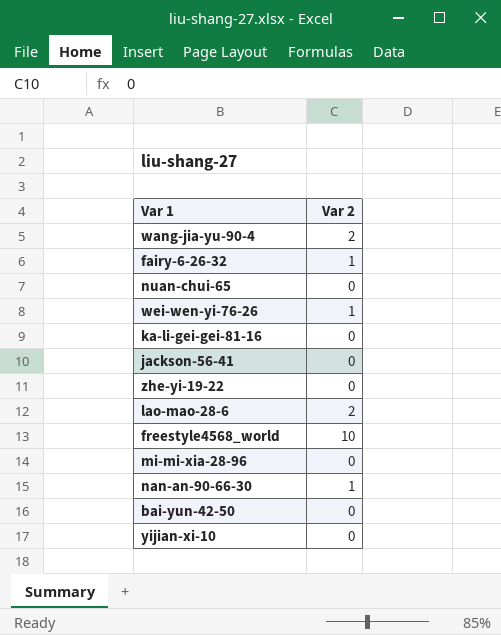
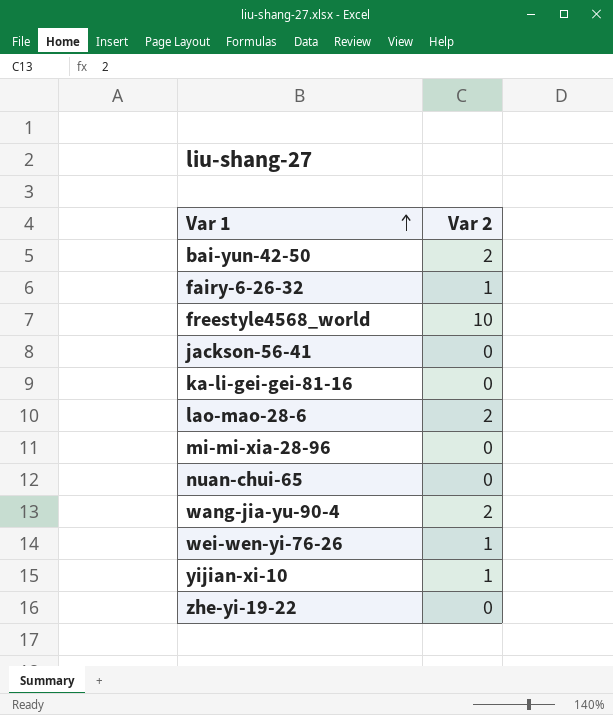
row order: none -> Var 1 ascending
row nan-an-90-66-30: 1 -> none
bai-yun-42-50 | Var 2: 0 -> 2
yijian-xi-10 | Var 2: 0 -> 1

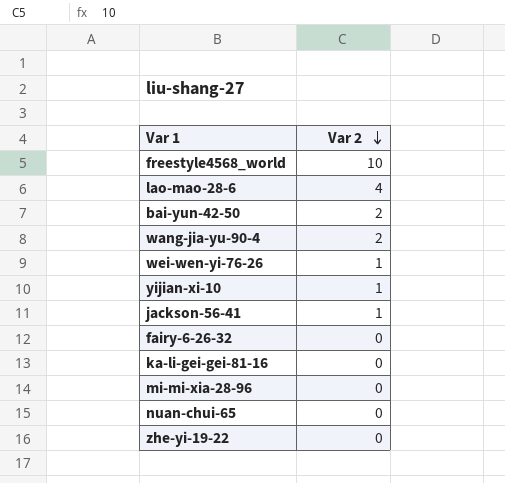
row order: Var 1 ascending -> Var 2 descending
lao-mao-28-6 | Var 2: 2 -> 4
jackson-56-41 | Var 2: 0 -> 1
fairy-6-26-32 | Var 2: 1 -> 0

